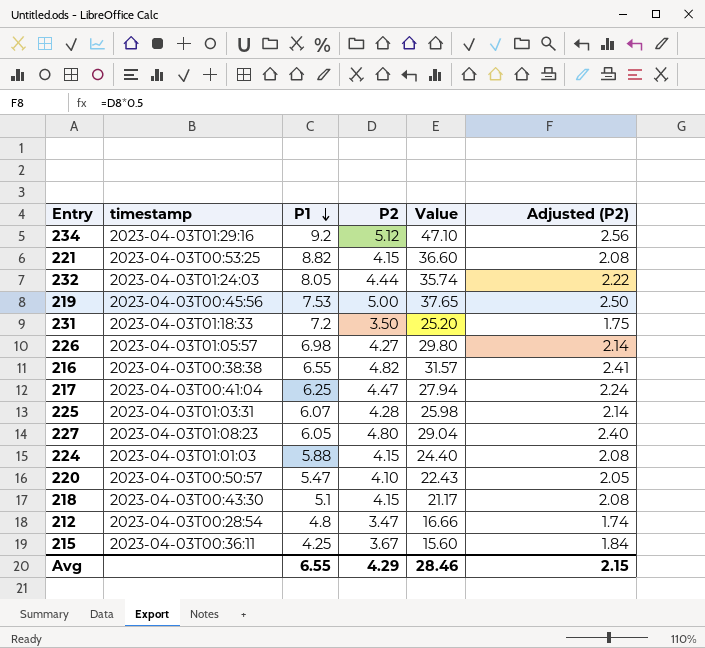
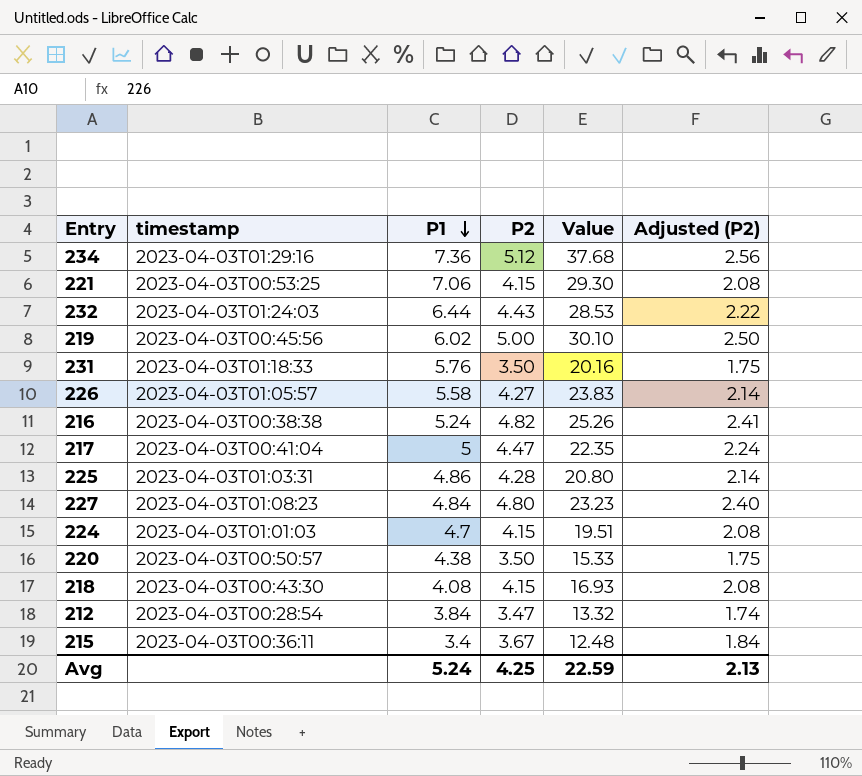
234 | P1: 9.2 -> 7.36
234 | Value: 47.10 -> 37.68
221 | P1: 8.82 -> 7.06
221 | Value: 36.60 -> 29.30
232 | P1: 8.05 -> 6.44
232 | P2: 4.44 -> 4.43
232 | Value: 35.74 -> 28.53
219 | P1: 7.53 -> 6.02
219 | Value: 37.65 -> 30.10
231 | P1: 7.2 -> 5.76
231 | Value: 25.20 -> 20.16
226 | P1: 6.98 -> 5.58
226 | Value: 29.80 -> 23.83
216 | P1: 6.55 -> 5.24
216 | Value: 31.57 -> 25.26
217 | P1: 6.25 -> 5
217 | Value: 27.94 -> 22.35
225 | P1: 6.07 -> 4.86
225 | Value: 25.98 -> 20.80
227 | P1: 6.05 -> 4.84
227 | Value: 29.04 -> 23.23
224 | P1: 5.88 -> 4.7
224 | Value: 24.40 -> 19.51
220 | P1: 5.47 -> 4.38
220 | P2: 4.10 -> 3.50
220 | Value: 22.43 -> 15.33
220 | Adjusted (P2): 2.05 -> 1.75
218 | P1: 5.1 -> 4.08
218 | Value: 21.17 -> 16.93
212 | P1: 4.8 -> 3.84
212 | Value: 16.66 -> 13.32
215 | P1: 4.25 -> 3.4
215 | Value: 15.60 -> 12.48
Avg | P1: 6.55 -> 5.24
Avg | P2: 4.29 -> 4.25
Avg | Value: 28.46 -> 22.59
Avg | Adjusted (P2): 2.15 -> 2.13

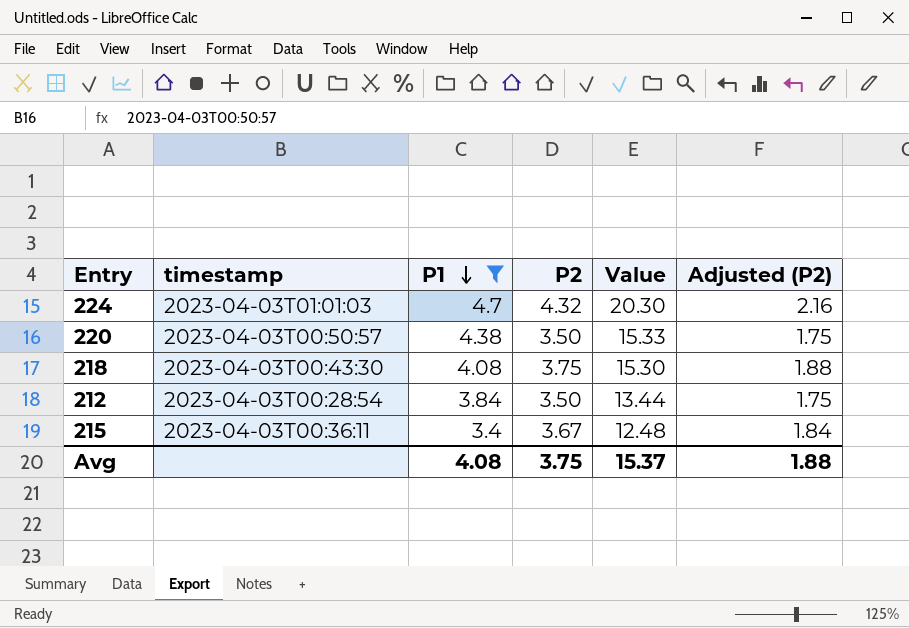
filter: none -> P1 <= 4.7
224 | P2: 4.15 -> 4.32
224 | Value: 19.51 -> 20.30
224 | Adjusted (P2): 2.08 -> 2.16
218 | P2: 4.15 -> 3.75
218 | Value: 16.93 -> 15.30
218 | Adjusted (P2): 2.08 -> 1.88
212 | P2: 3.47 -> 3.50
212 | Value: 13.32 -> 13.44
212 | Adjusted (P2): 1.74 -> 1.75
Avg | P1: 5.24 -> 4.08
Avg | P2: 4.25 -> 3.75
Avg | Value: 22.59 -> 15.37
Avg | Adjusted (P2): 2.13 -> 1.88

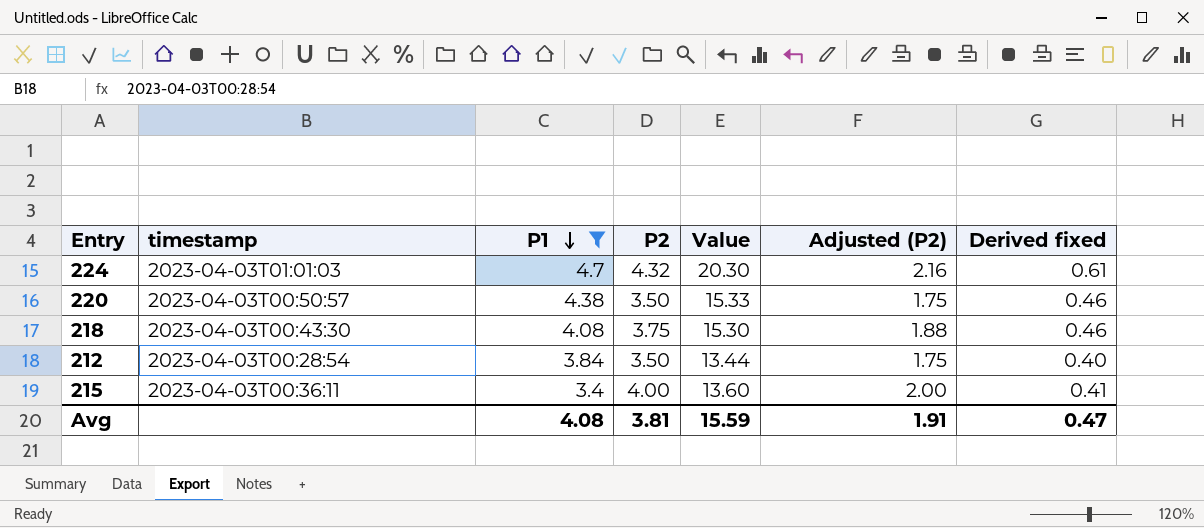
column Derived fixed | formula: none -> [Value] * 0.03
215 | P2: 3.67 -> 4.00
215 | Value: 12.48 -> 13.60
215 | Adjusted (P2): 1.84 -> 2.00
Avg | P2: 3.75 -> 3.81
Avg | Value: 15.37 -> 15.59
Avg | Adjusted (P2): 1.88 -> 1.91

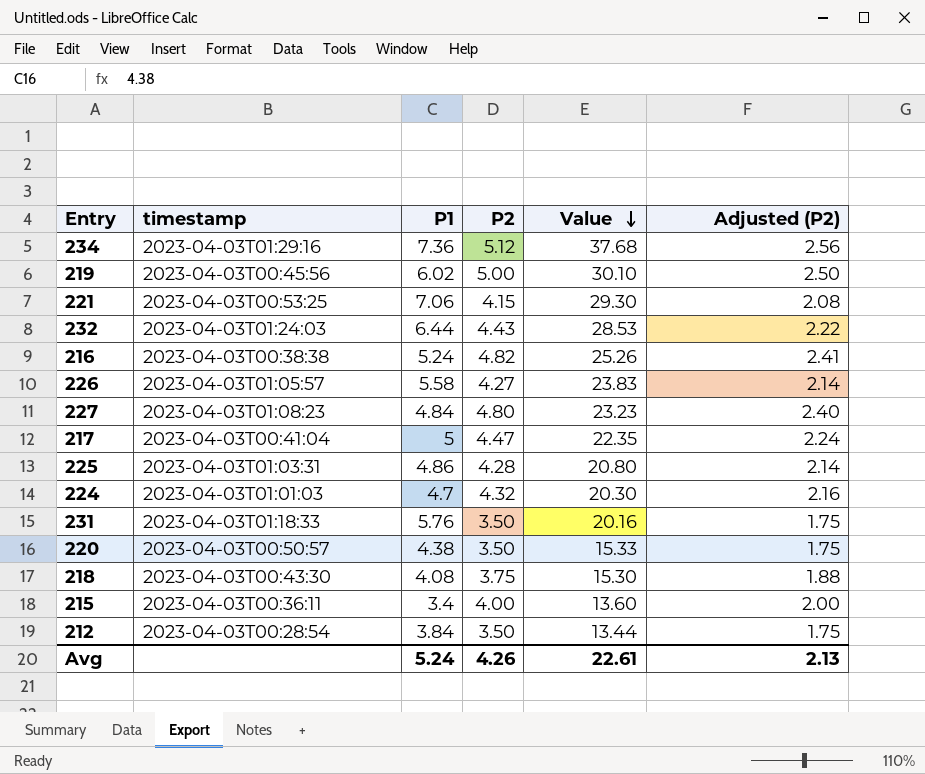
filter: P1 <= 4.7 -> none
row order: P1 descending -> Value descending
column Derived fixed | formula: [Value] * 0.03 -> none
Avg | P1: 4.08 -> 5.24
Avg | P2: 3.81 -> 4.26
Avg | Value: 15.59 -> 22.61
Avg | Adjusted (P2): 1.91 -> 2.13

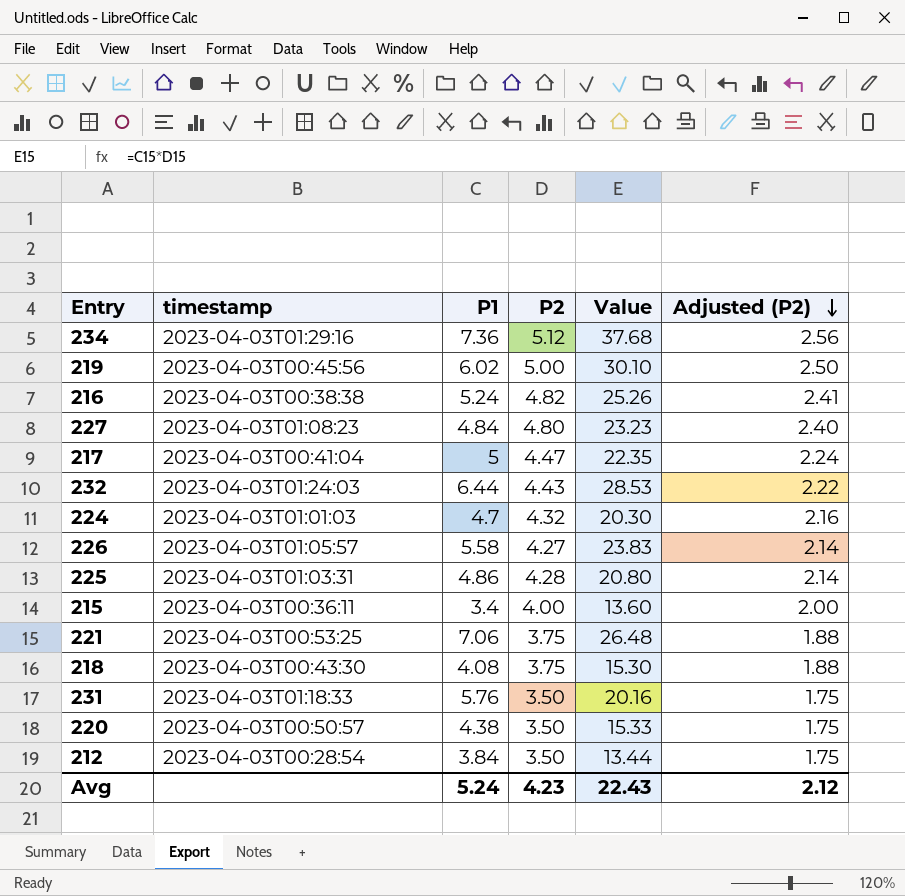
row order: Value descending -> Adjusted (P2) descending
221 | P2: 4.15 -> 3.75
221 | Value: 29.30 -> 26.48
221 | Adjusted (P2): 2.08 -> 1.88
Avg | P2: 4.26 -> 4.23
Avg | Value: 22.61 -> 22.43
Avg | Adjusted (P2): 2.13 -> 2.12

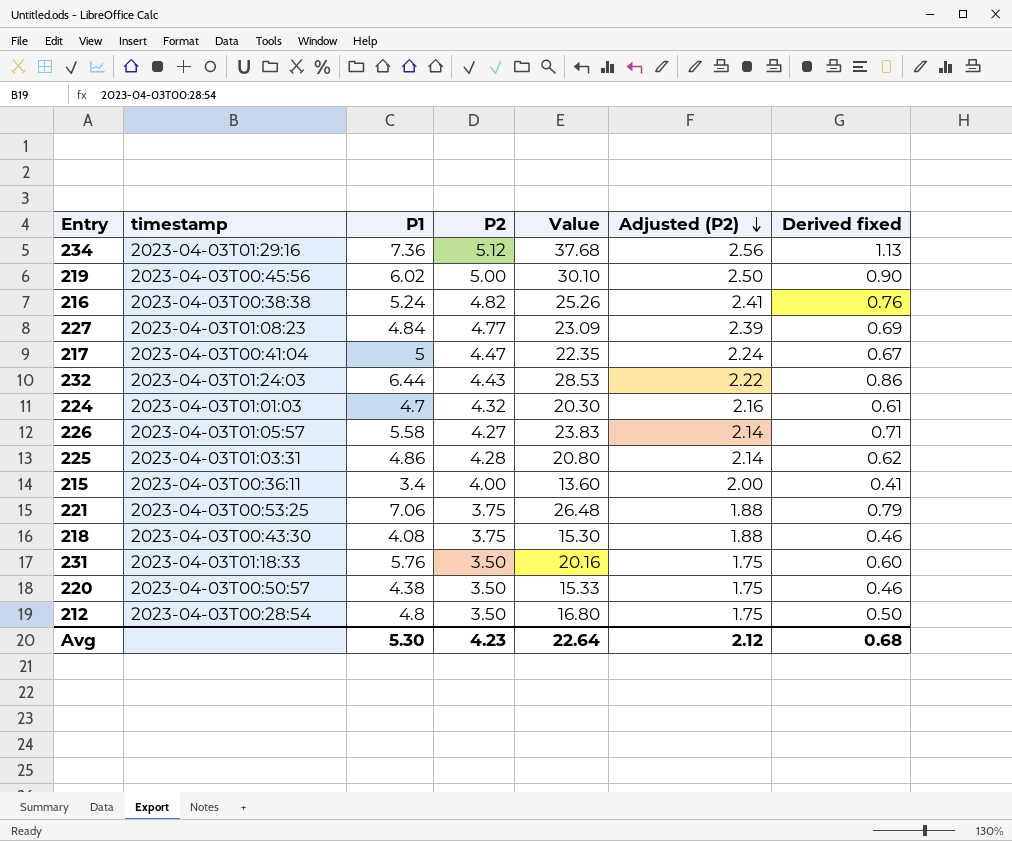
column Derived fixed | formula: none -> [Value] * 0.03
227 | P2: 4.80 -> 4.77
227 | Value: 23.23 -> 23.09
227 | Adjusted (P2): 2.40 -> 2.39
212 | P1: 3.84 -> 4.8
212 | Value: 13.44 -> 16.80
Avg | P1: 5.24 -> 5.30
Avg | Value: 22.43 -> 22.64

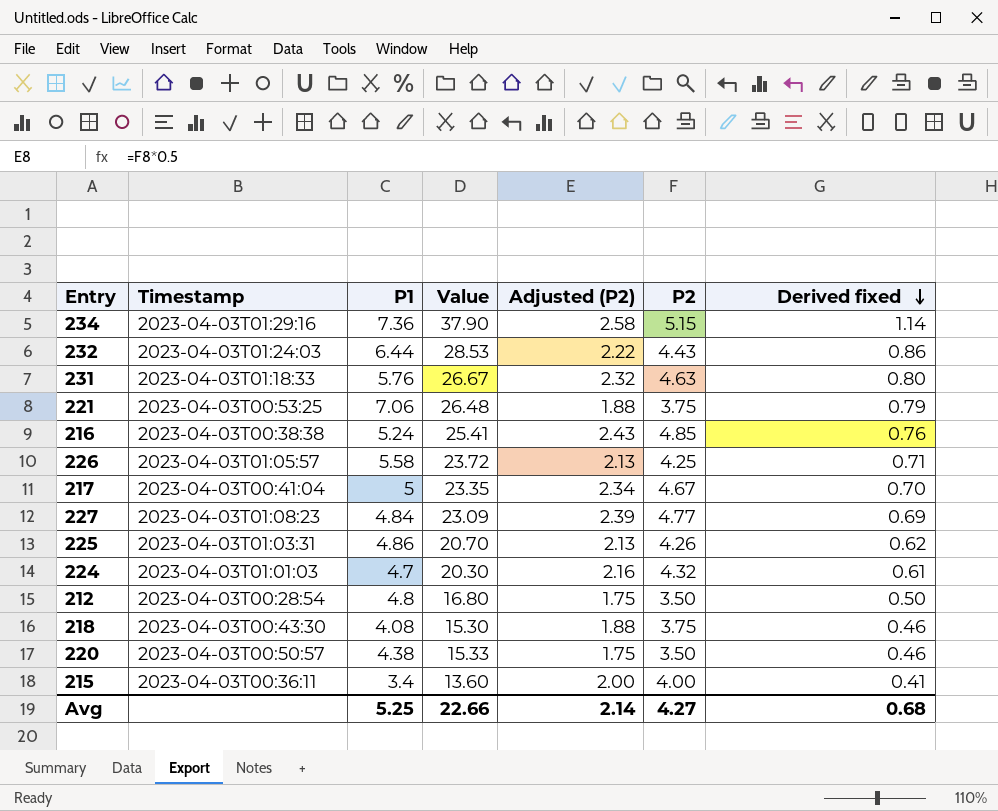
row order: Adjusted (P2) descending -> Derived fixed descending
column name: timestamp -> Timestamp
column P2 | position: 4 -> 6
row 219: 2023-04-03T00:45:56 | 6.02 | 5.00 | 30.10 | 2.50 | 0.90 -> none
234 | Value: 37.68 -> 37.90
234 | Adjusted (P2): 2.56 -> 2.58
234 | P2: 5.12 -> 5.15
234 | Derived fixed: 1.13 -> 1.14
231 | Value: 20.16 -> 26.67
231 | Adjusted (P2): 1.75 -> 2.32
231 | P2: 3.50 -> 4.63
231 | Derived fixed: 0.60 -> 0.80
216 | Value: 25.26 -> 25.41
216 | Adjusted (P2): 2.41 -> 2.43
216 | P2: 4.82 -> 4.85
226 | Value: 23.83 -> 23.72
226 | Adjusted (P2): 2.14 -> 2.13
226 | P2: 4.27 -> 4.25
217 | Value: 22.35 -> 23.35
217 | Adjusted (P2): 2.24 -> 2.34
217 | P2: 4.47 -> 4.67
217 | Derived fixed: 0.67 -> 0.70
225 | Value: 20.80 -> 20.70
225 | Adjusted (P2): 2.14 -> 2.13
225 | P2: 4.28 -> 4.26
Avg | P1: 5.30 -> 5.25
Avg | Value: 22.64 -> 22.66
Avg | Adjusted (P2): 2.12 -> 2.14
Avg | P2: 4.23 -> 4.27

